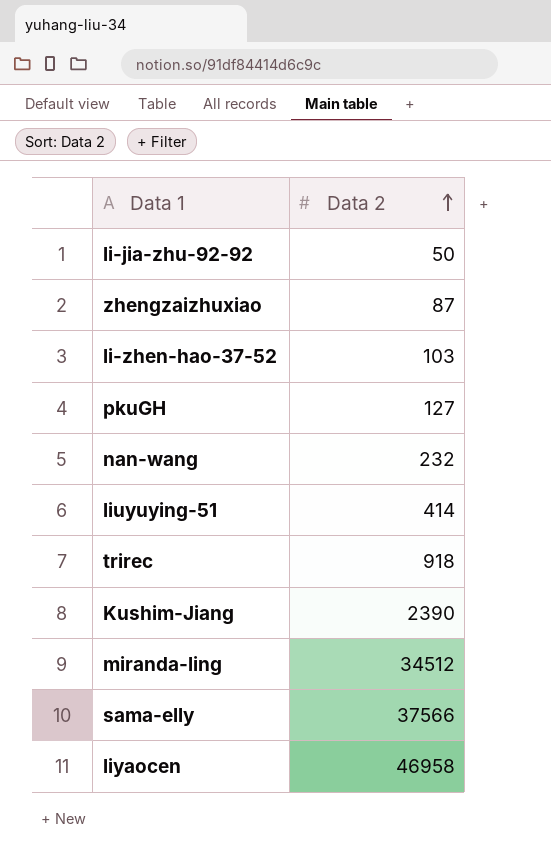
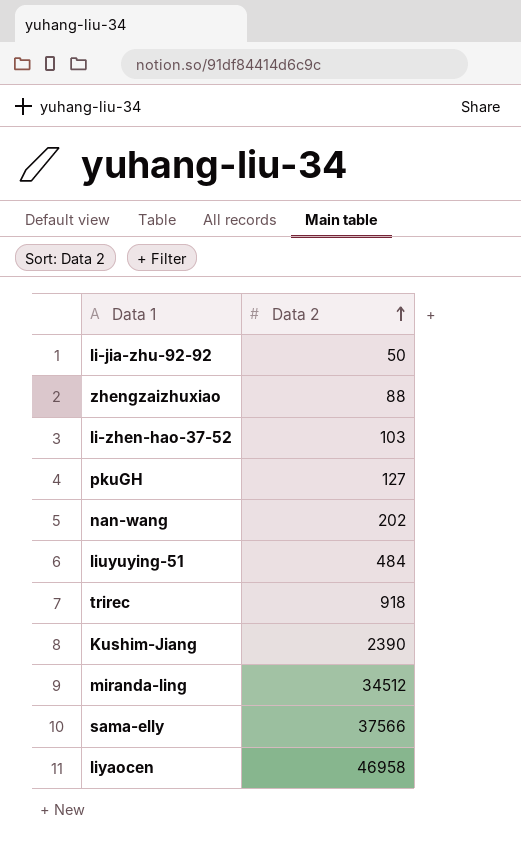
zhengzaizhuxiao | Data 2: 87 -> 88
nan-wang | Data 2: 232 -> 202
liuyuying-51 | Data 2: 414 -> 484

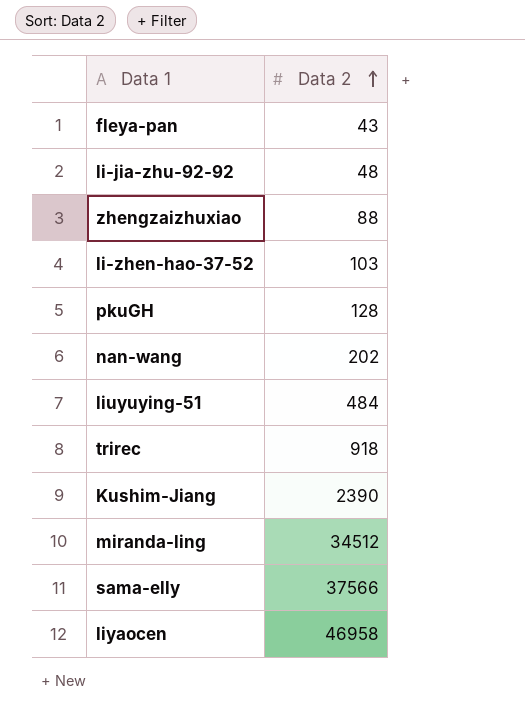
row fleya-pan: none -> 43
li-jia-zhu-92-92 | Data 2: 50 -> 48
pkuGH | Data 2: 127 -> 128

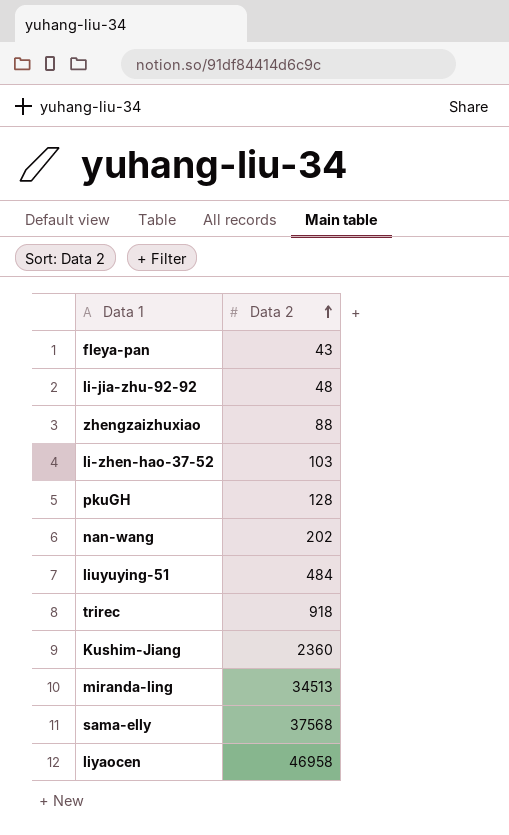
Kushim-Jiang | Data 2: 2390 -> 2360
miranda-ling | Data 2: 34512 -> 34513
sama-elly | Data 2: 37566 -> 37568

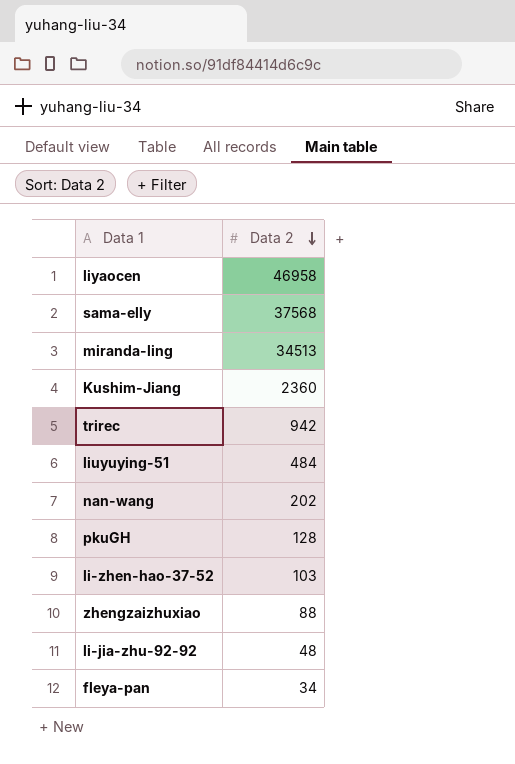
row order: Data 2 ascending -> Data 2 descending
trirec | Data 2: 918 -> 942
fleya-pan | Data 2: 43 -> 34

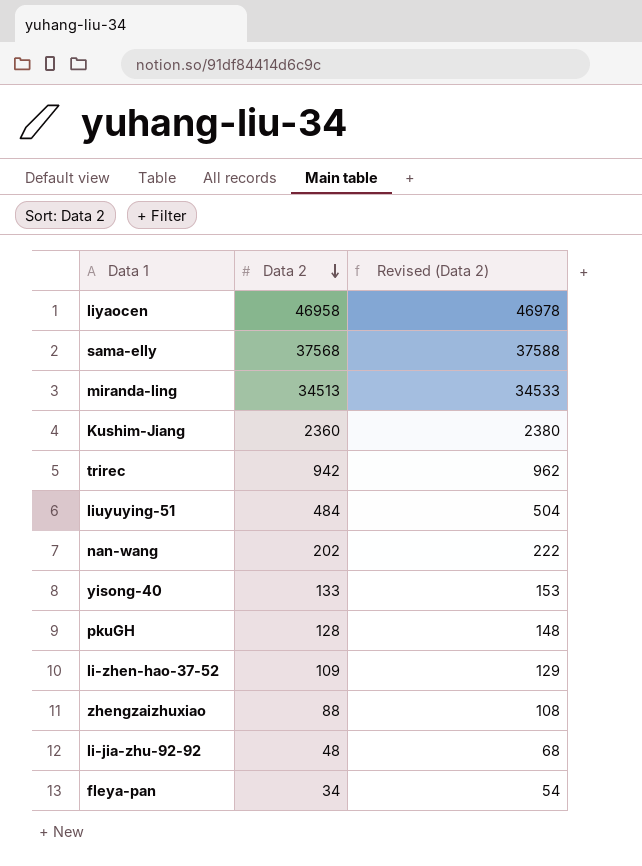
column Revised (Data 2) | formula: none -> [Data 2] + 20
row yisong-40: none -> 133 | 153
li-zhen-hao-37-52 | Data 2: 103 -> 109

